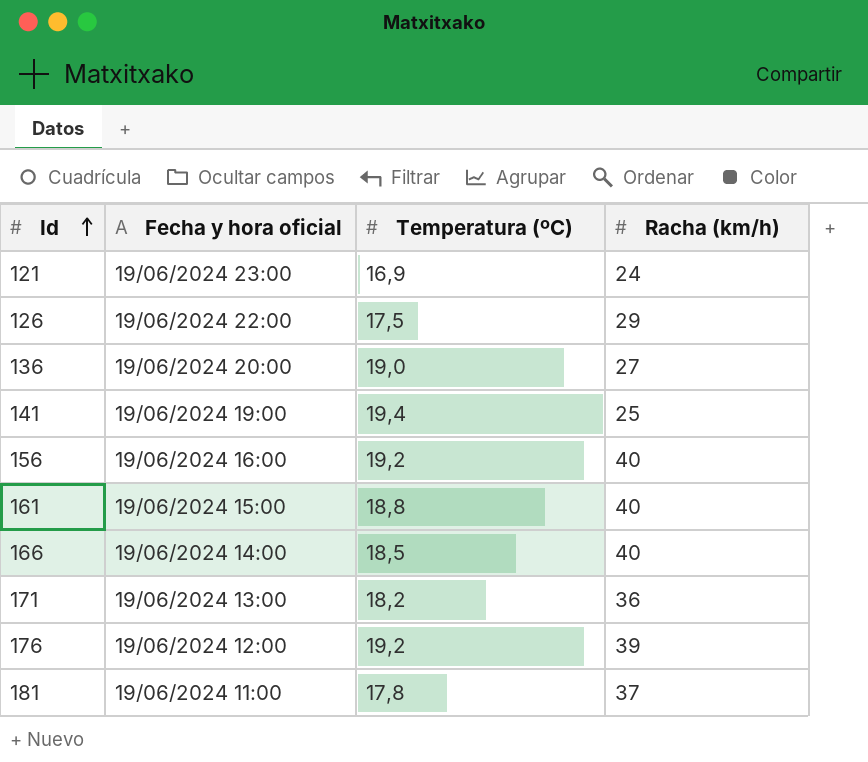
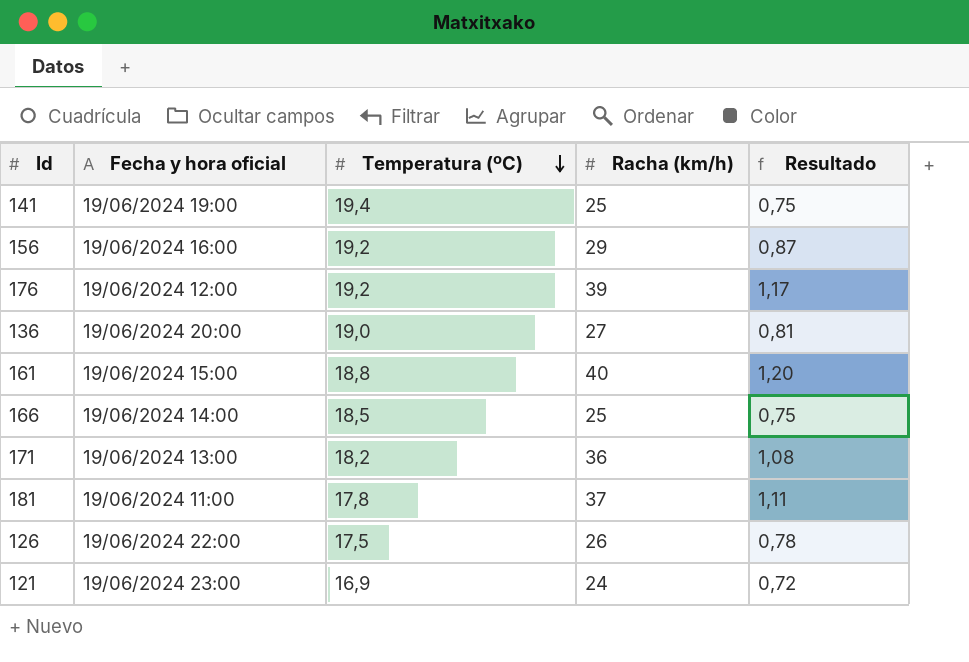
row order: Id ascending -> Temperatura (ºC) descending
column Resultado | formula: none -> [Racha (km/h)] * 0,03
156 | Racha (km/h): 40 -> 29
166 | Racha (km/h): 40 -> 25
126 | Racha (km/h): 29 -> 26

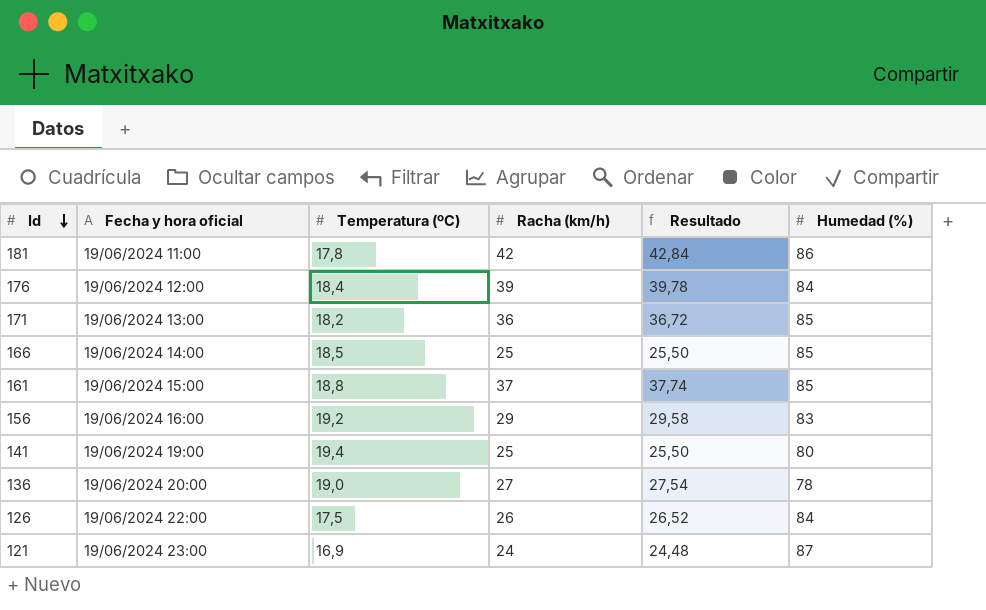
row order: Temperatura (ºC) descending -> Id descending
column Resultado | formula: [Racha (km/h)] * 0,03 -> [Racha (km/h)] * 1,02
column Humedad (%) | position: none -> 6
181 | Racha (km/h): 37 -> 42
176 | Temperatura (ºC): 19,2 -> 18,4
161 | Racha (km/h): 40 -> 37

